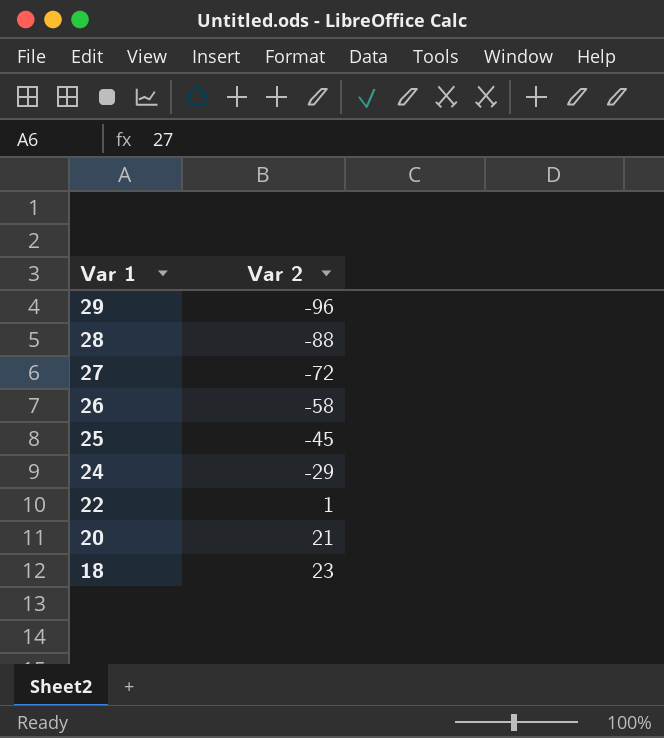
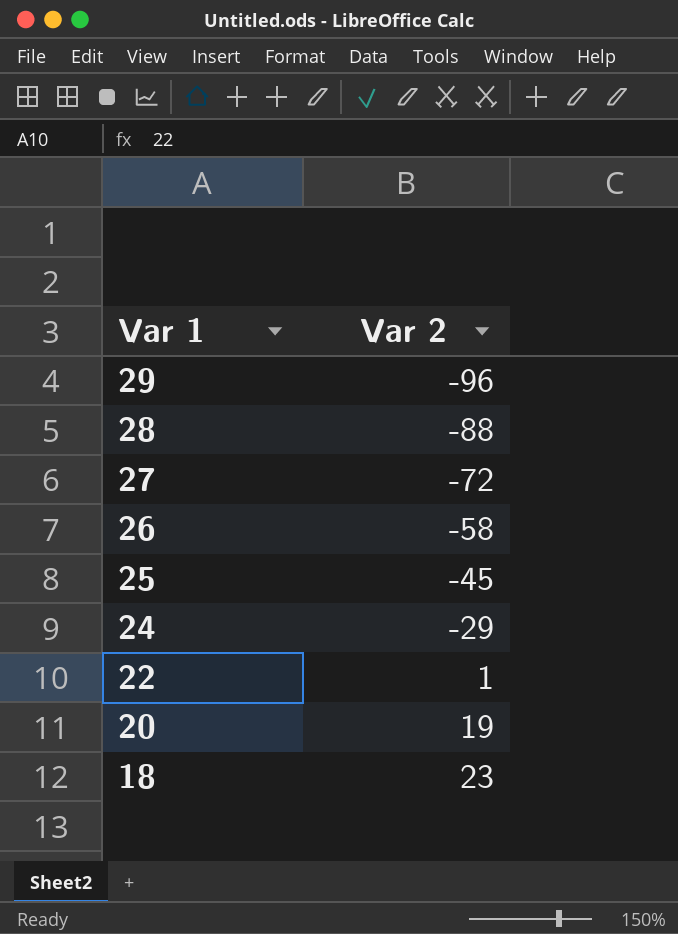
20 | Var 2: 21 -> 19

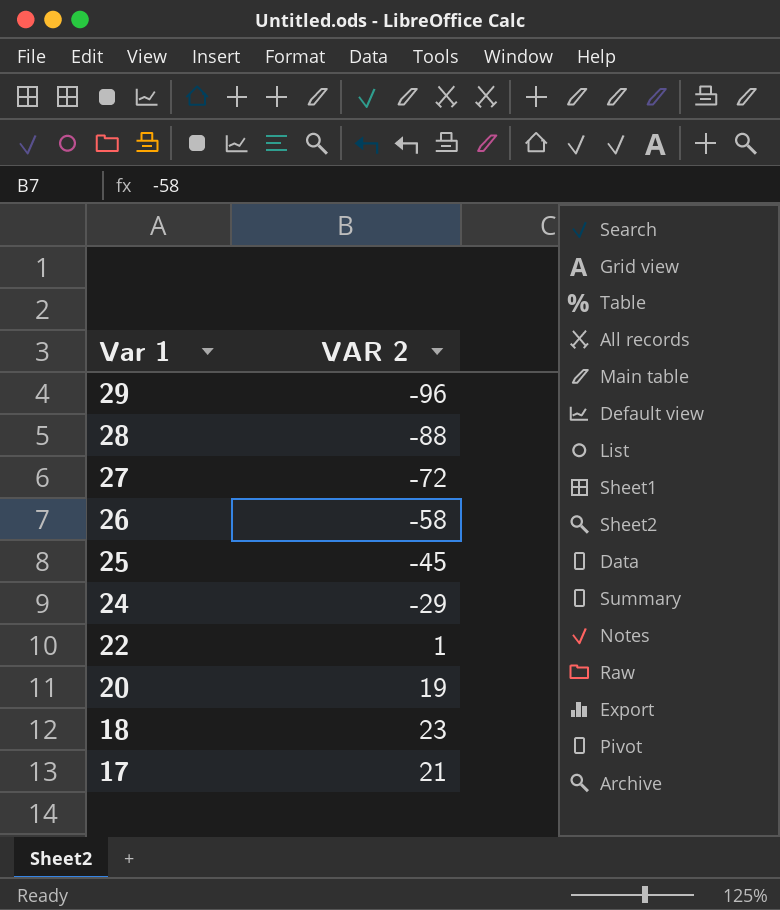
column name: Var 2 -> VAR 2
row 17: none -> 21

